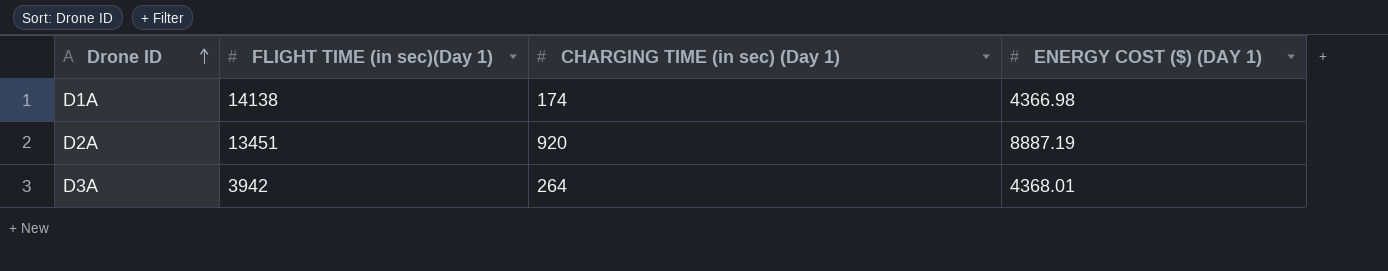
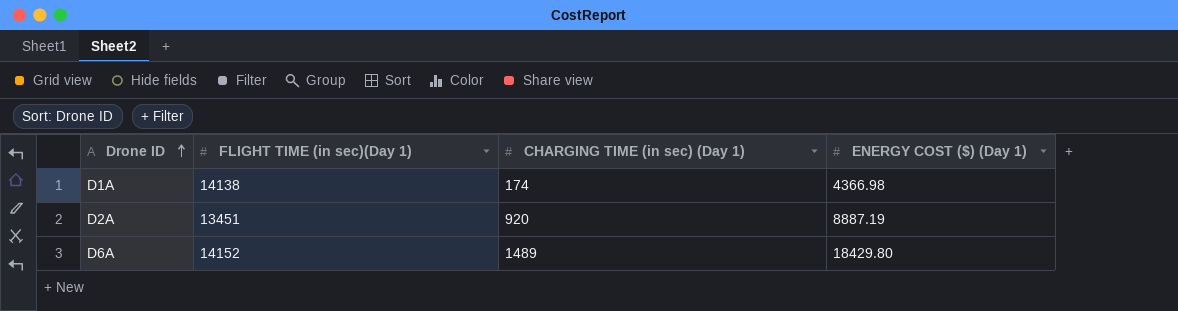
column name: ENERGY COST ($) (DAY 1) -> ENERGY COST ($) (Day 1)
row D3A: 3942 | 264 | 4368.01 -> none
row D6A: none -> 14152 | 1489 | 18429.80

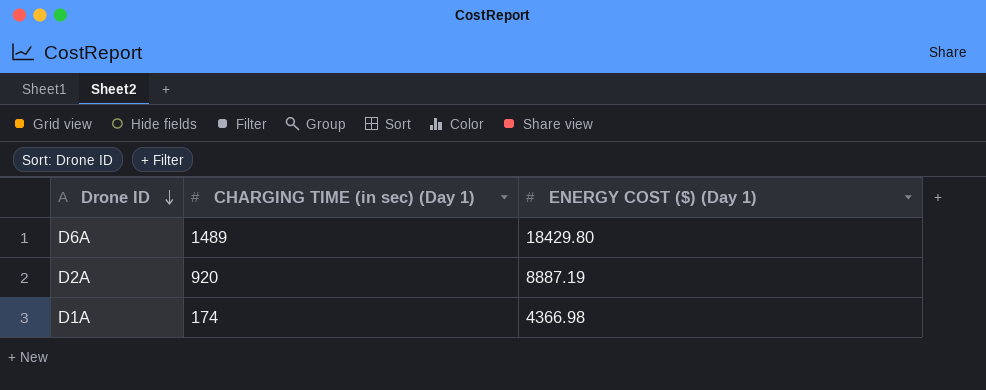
row order: Drone ID ascending -> Drone ID descending
column FLIGHT TIME (in sec)(Day 1) | position: 2 -> none

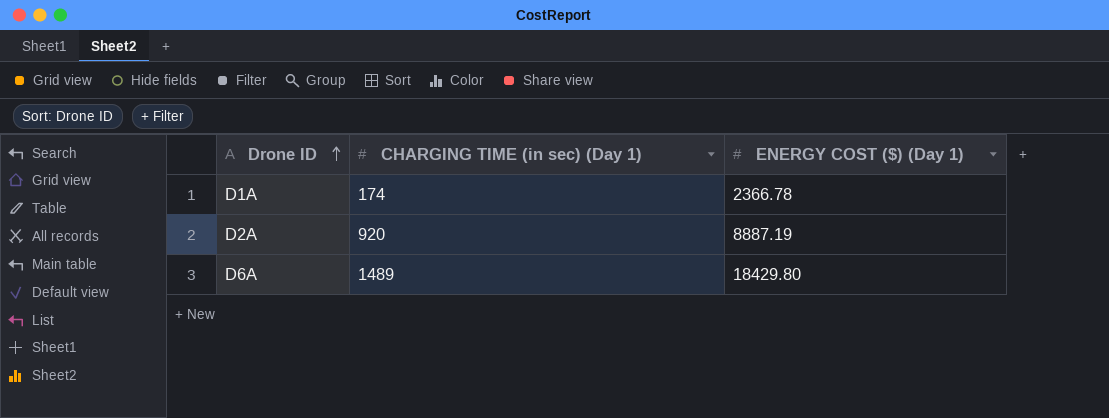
row order: Drone ID descending -> Drone ID ascending
D1A | ENERGY COST ($) (Day 1): 4366.98 -> 2366.78

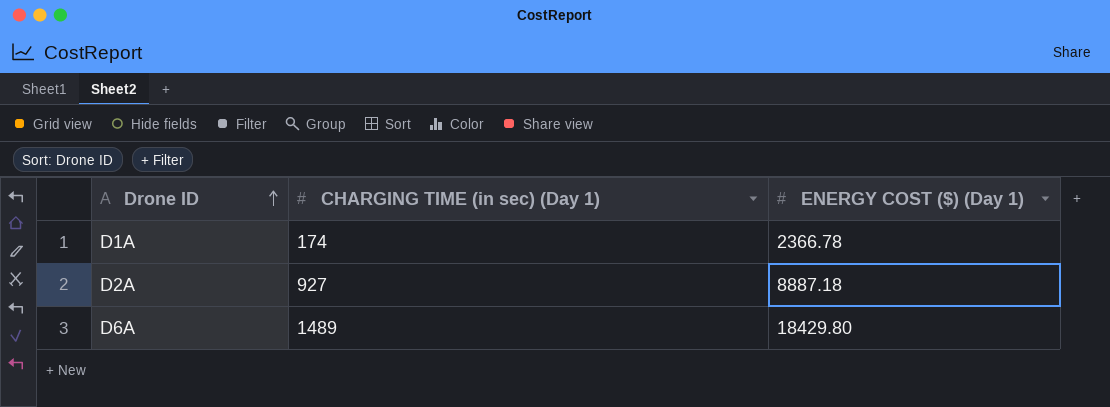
D2A | CHARGING TIME (in sec) (Day 1): 920 -> 927
D2A | ENERGY COST ($) (Day 1): 8887.19 -> 8887.18

